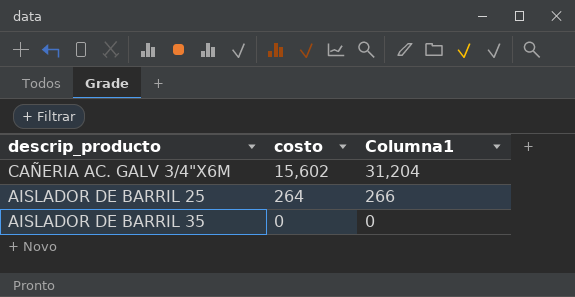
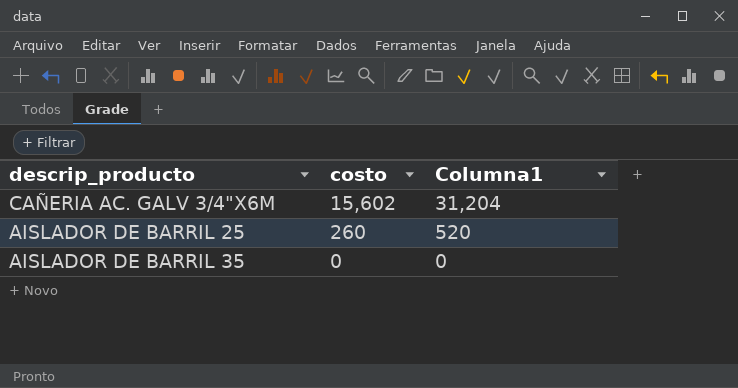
AISLADOR DE BARRIL 25 | costo: 264 -> 260
AISLADOR DE BARRIL 25 | Columna1: 266 -> 520

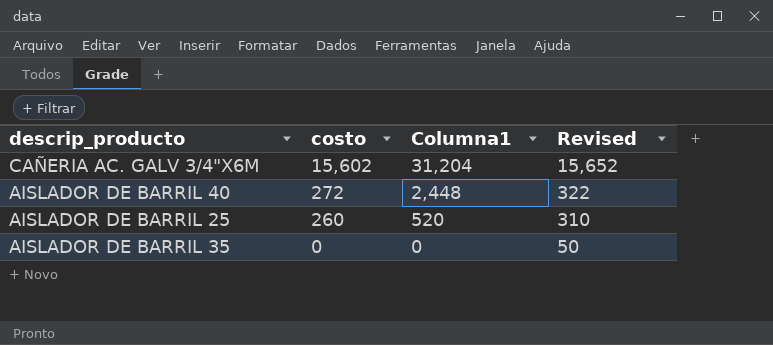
column Revised | formula: none -> [costo] + 50
row AISLADOR DE BARRIL 40: none -> 272 | 2,448 | 322

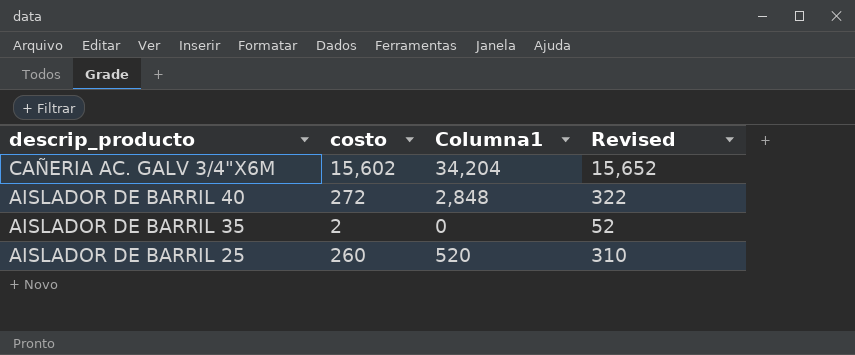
row order: costo descending -> descrip_producto descending
CAÑERIA AC. GALV 3/4"X6M | Columna1: 31,204 -> 34,204
AISLADOR DE BARRIL 40 | Columna1: 2,448 -> 2,848
AISLADOR DE BARRIL 35 | costo: 0 -> 2
AISLADOR DE BARRIL 35 | Revised: 50 -> 52

